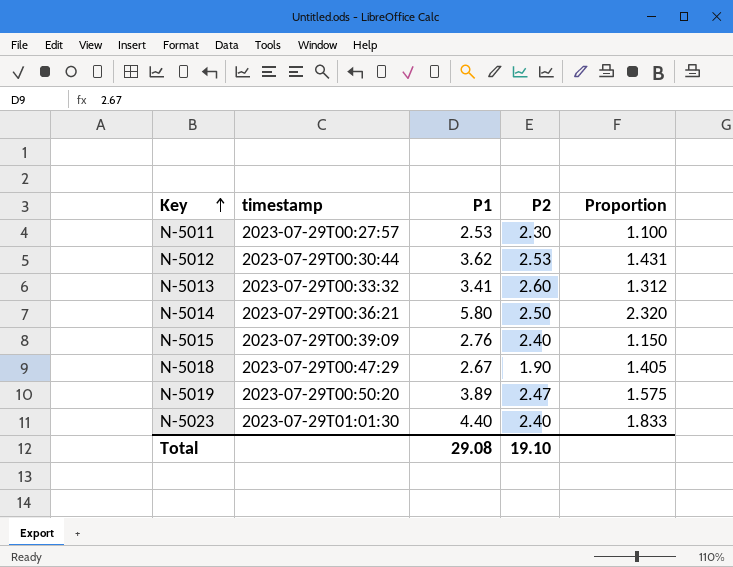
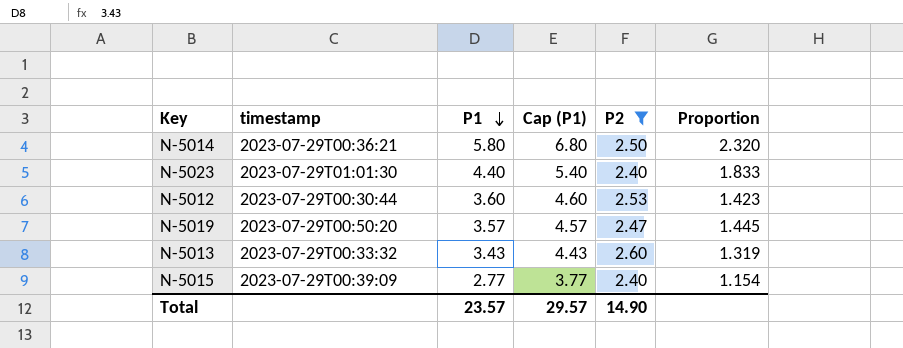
filter: none -> P2 >= 2.40
row order: Key ascending -> P1 descending
column Cap (P1) | formula: none -> [P1] + 1
N-5012 | P1: 3.62 -> 3.60
N-5012 | Proportion: 1.431 -> 1.423
N-5019 | P1: 3.89 -> 3.57
N-5019 | Proportion: 1.575 -> 1.445
N-5013 | P1: 3.41 -> 3.43
N-5013 | Proportion: 1.312 -> 1.319
N-5015 | P1: 2.76 -> 2.77
N-5015 | Proportion: 1.150 -> 1.154
Total | P1: 29.08 -> 23.57
Total | P2: 19.10 -> 14.90

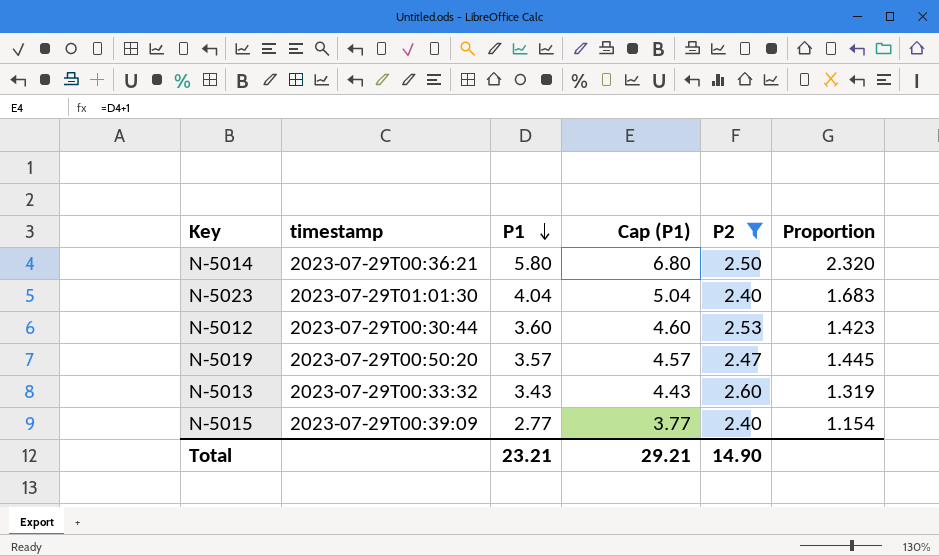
N-5023 | P1: 4.40 -> 4.04
N-5023 | Cap (P1): 5.40 -> 5.04
N-5023 | Proportion: 1.833 -> 1.683
Total | P1: 23.57 -> 23.21
Total | Cap (P1): 29.57 -> 29.21

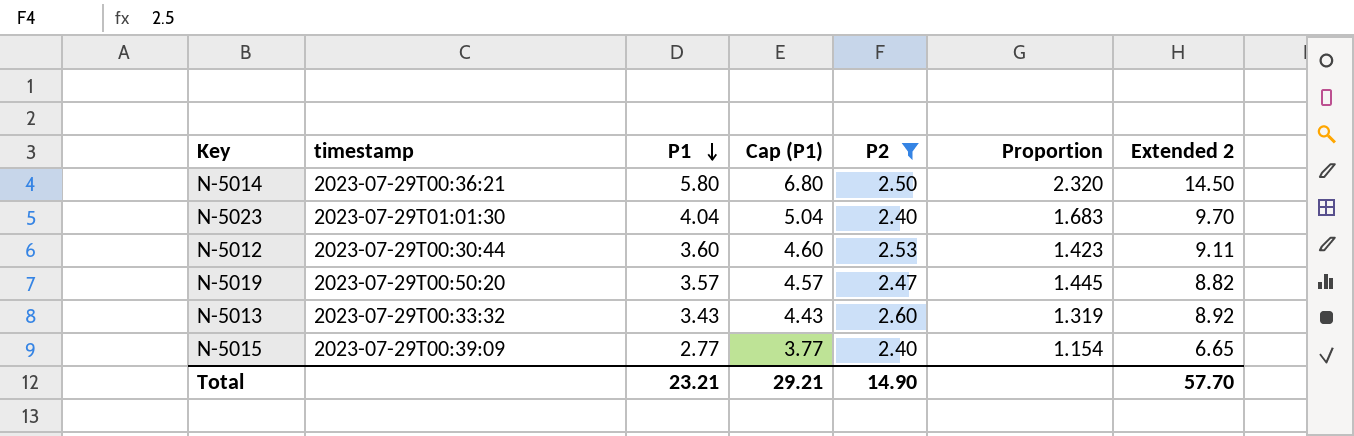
column Extended 2 | formula: none -> [P1] * [P2]

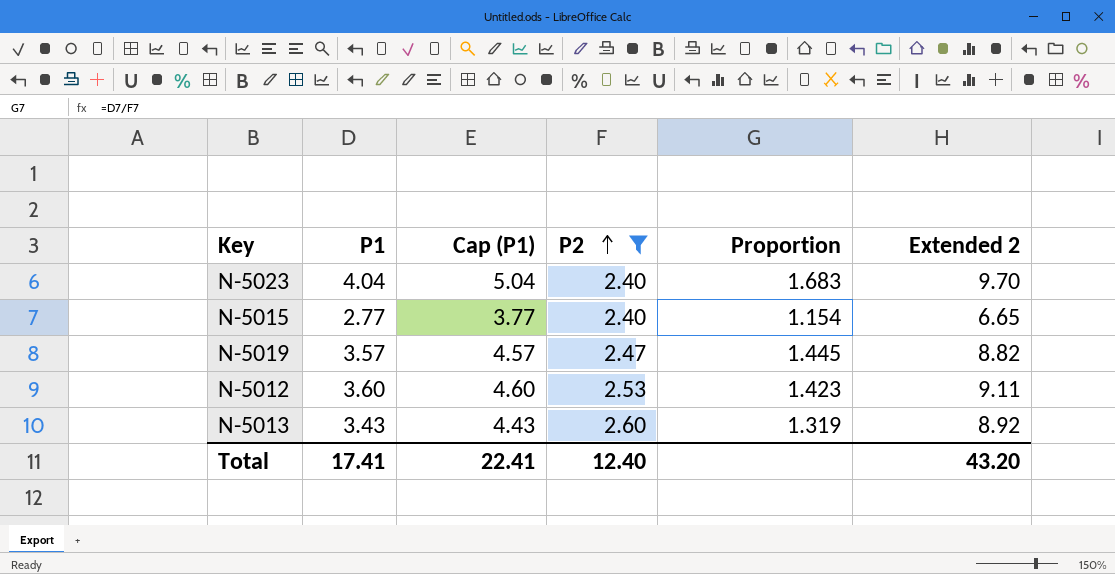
row order: P1 descending -> P2 ascending
column timestamp | position: 2 -> none
row N-5014: 2023-07-29T00:36:21 | 5.80 | 6.80 | 2.50 | 2.320 | 14.50 -> none
Total | P1: 23.21 -> 17.41
Total | Cap (P1): 29.21 -> 22.41
Total | P2: 14.90 -> 12.40
Total | Extended 2: 57.70 -> 43.20

